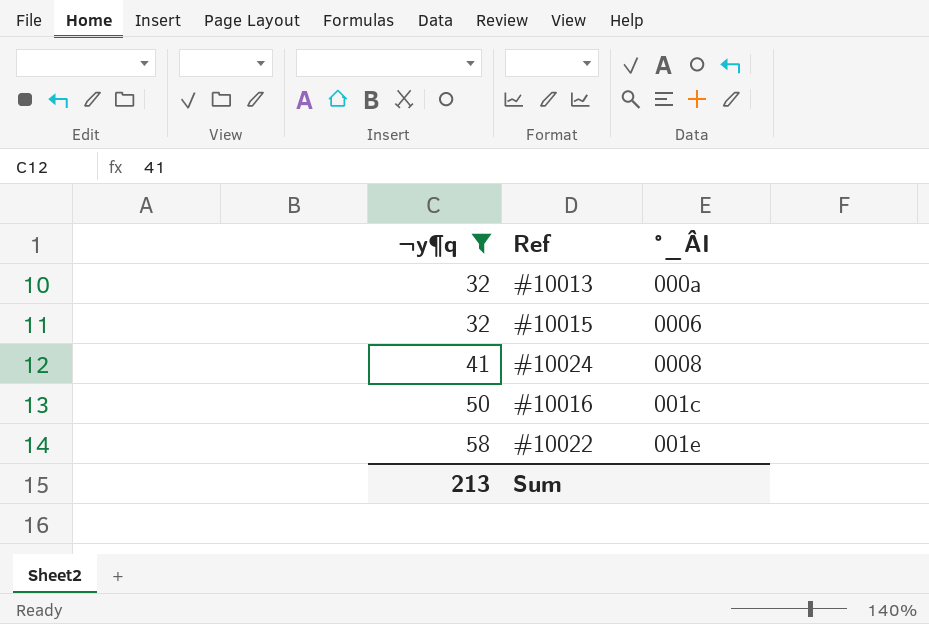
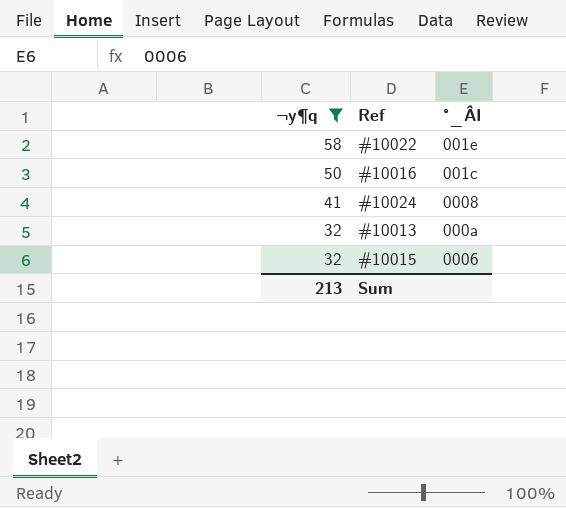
row order: ¬y¶q ascending -> ¬y¶q descending

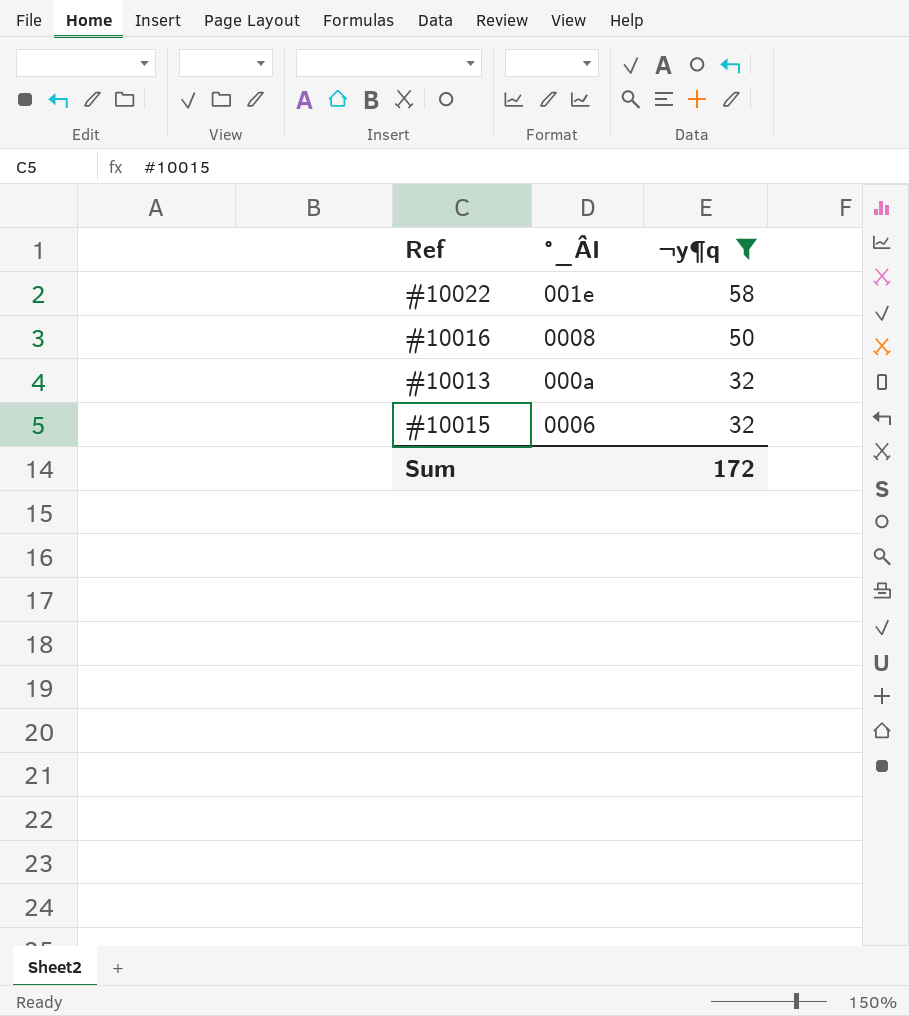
column ¬y¶q | position: 1 -> 3
row #10024: 41 | 0008 -> none
#10016 | °_ÂI: 001c -> 0008
Sum | ¬y¶q: 213 -> 172

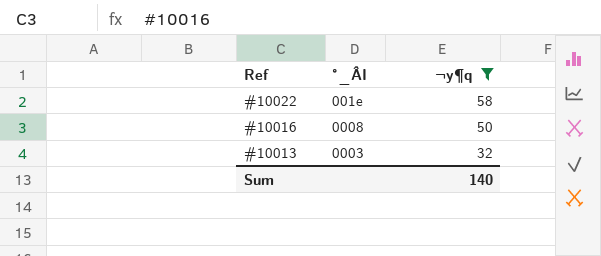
row #10015: 0006 | 32 -> none
#10013 | °_ÂI: 000a -> 0003
Sum | ¬y¶q: 172 -> 140

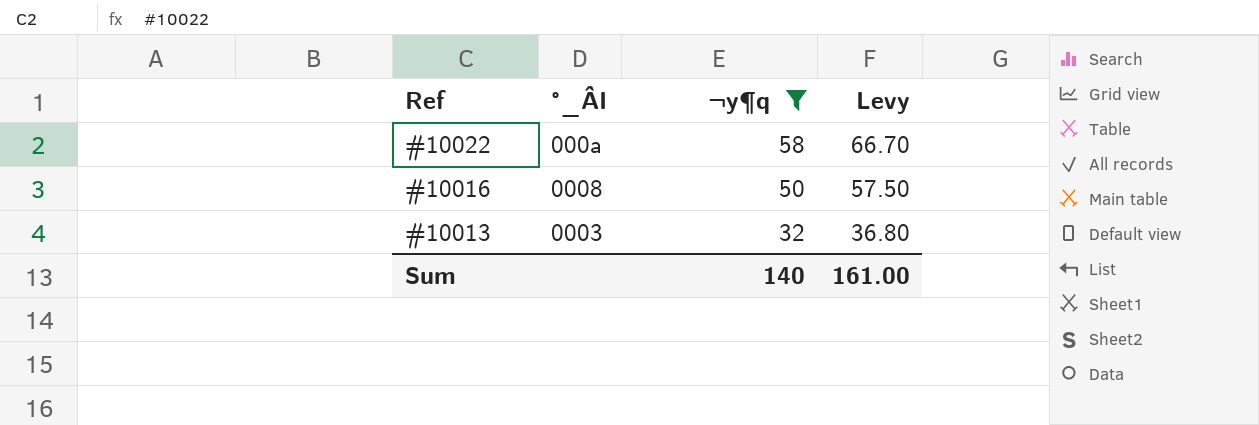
column Levy | formula: none -> [¬y¶q] * 1.15
#10022 | °_ÂI: 001e -> 000a

